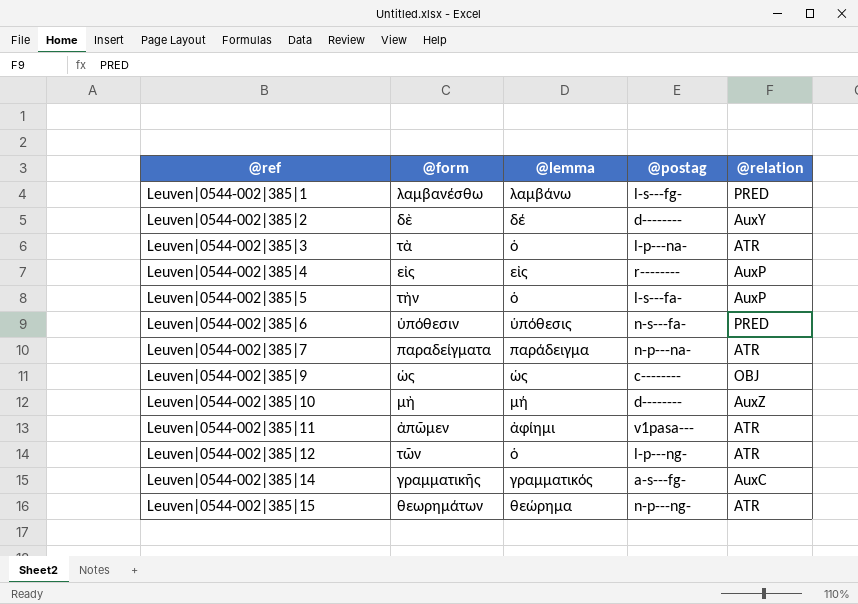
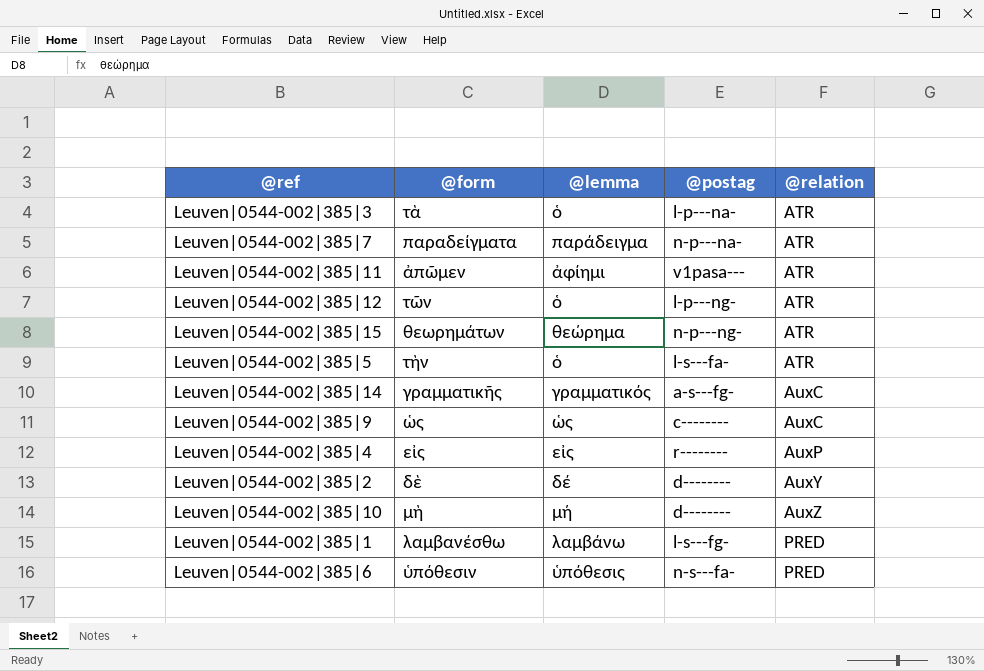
row order: @ref ascending -> @relation ascending
Leuven|0544-002|385|5 | @relation: AuxP -> ATR
Leuven|0544-002|385|9 | @relation: OBJ -> AuxC

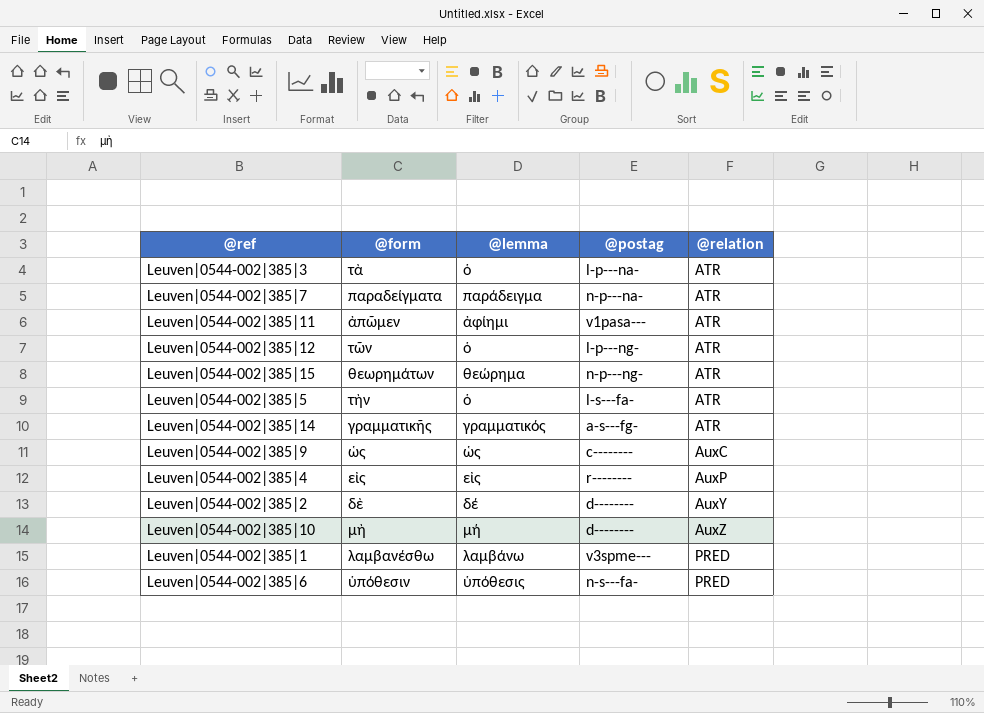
Leuven|0544-002|385|14 | @relation: AuxC -> ATR
Leuven|0544-002|385|1 | @postag: l-s---fg- -> v3spme---

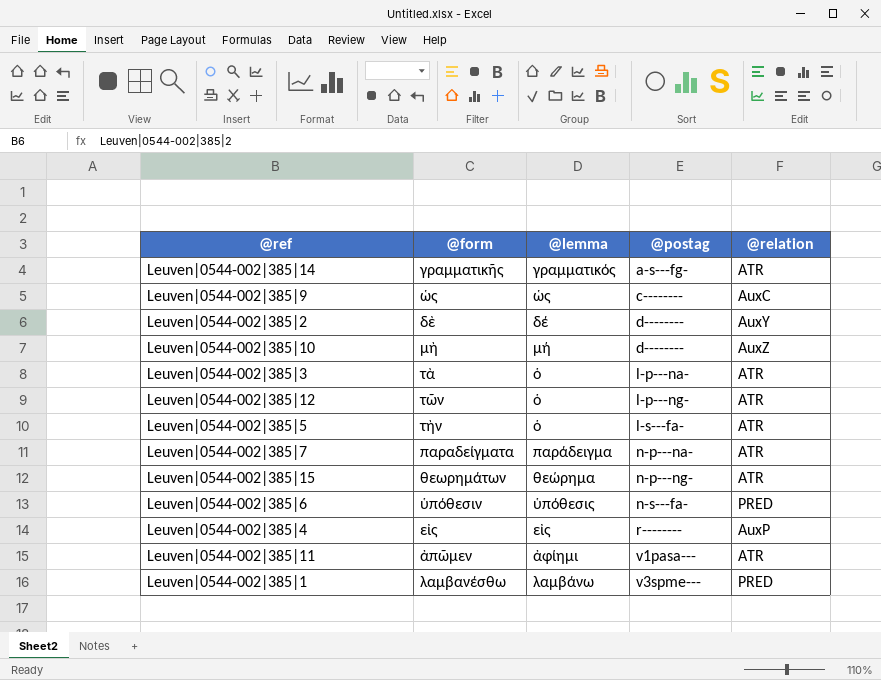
row order: @relation ascending -> @postag ascending

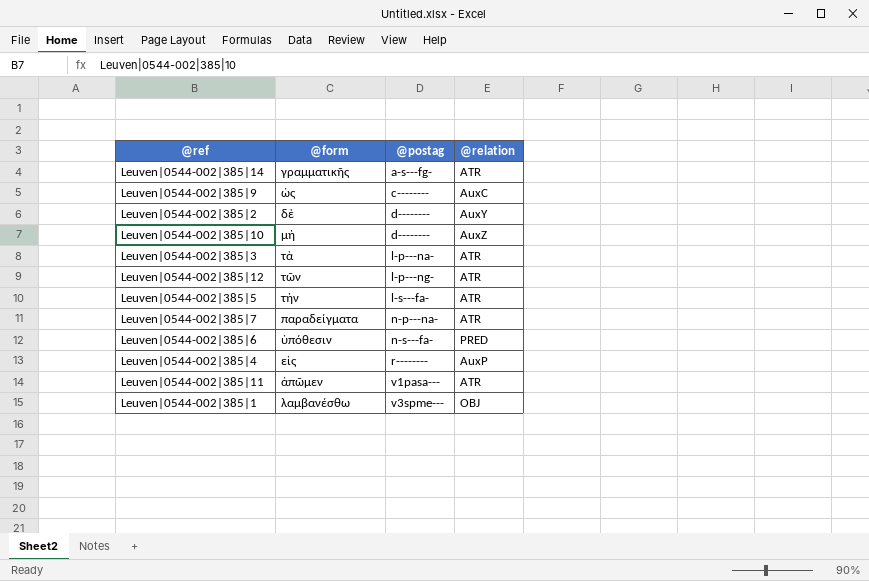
column @lemma | position: 3 -> none
row Leuven|0544-002|385|15: θεωρημάτων | θεώρημα | n-p---ng- | ATR -> none
Leuven|0544-002|385|1 | @relation: PRED -> OBJ

